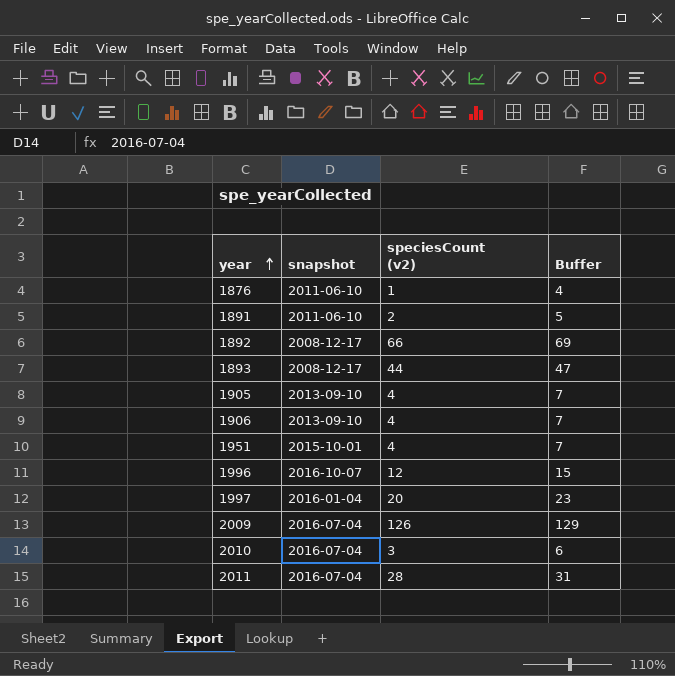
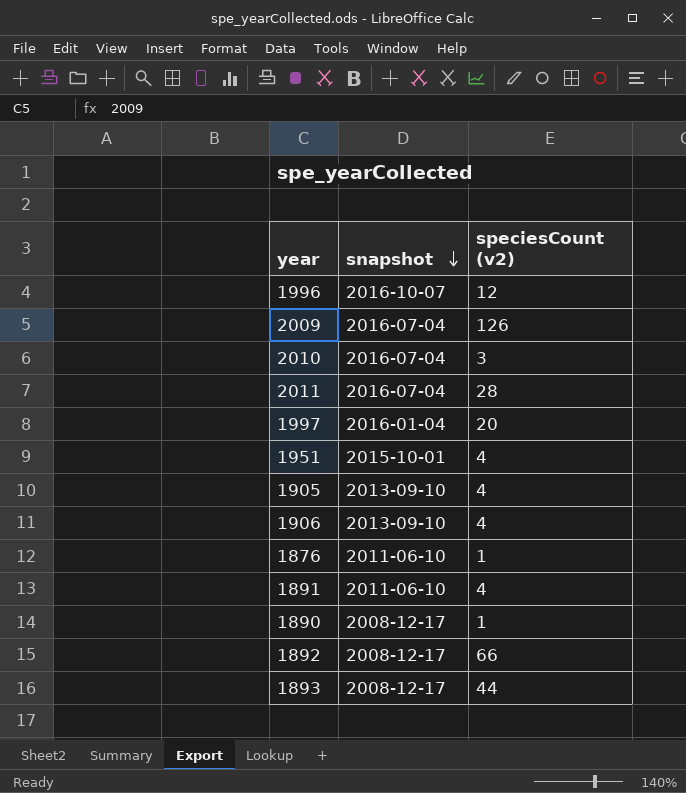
row order: year ascending -> snapshot descending
column Buffer | formula: [speciesCount (v2)] + 3 -> none
1891 | speciesCount (v2): 2 -> 4
row 1890: none -> 2008-12-17 | 1

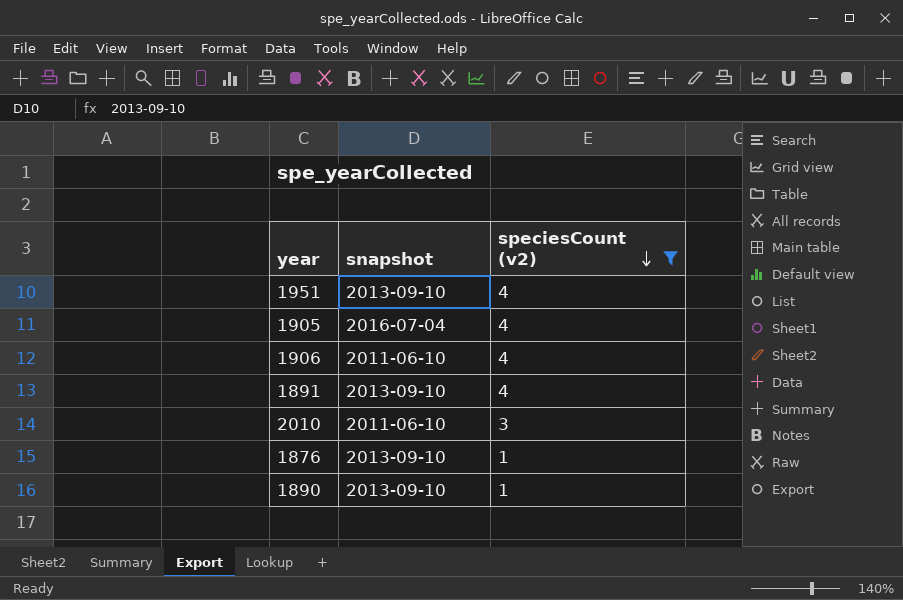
filter: none -> speciesCount (v2) <= 4
row order: snapshot descending -> speciesCount (v2) descending
1951 | snapshot: 2015-10-01 -> 2013-09-10
1905 | snapshot: 2013-09-10 -> 2016-07-04
1906 | snapshot: 2013-09-10 -> 2011-06-10
1891 | snapshot: 2011-06-10 -> 2013-09-10
2010 | snapshot: 2016-07-04 -> 2011-06-10
1876 | snapshot: 2011-06-10 -> 2013-09-10
1890 | snapshot: 2008-12-17 -> 2013-09-10

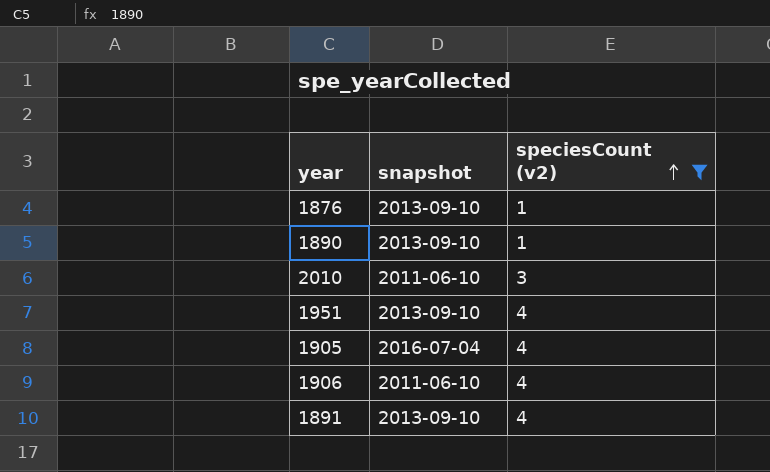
row order: speciesCount (v2) descending -> speciesCount (v2) ascending

